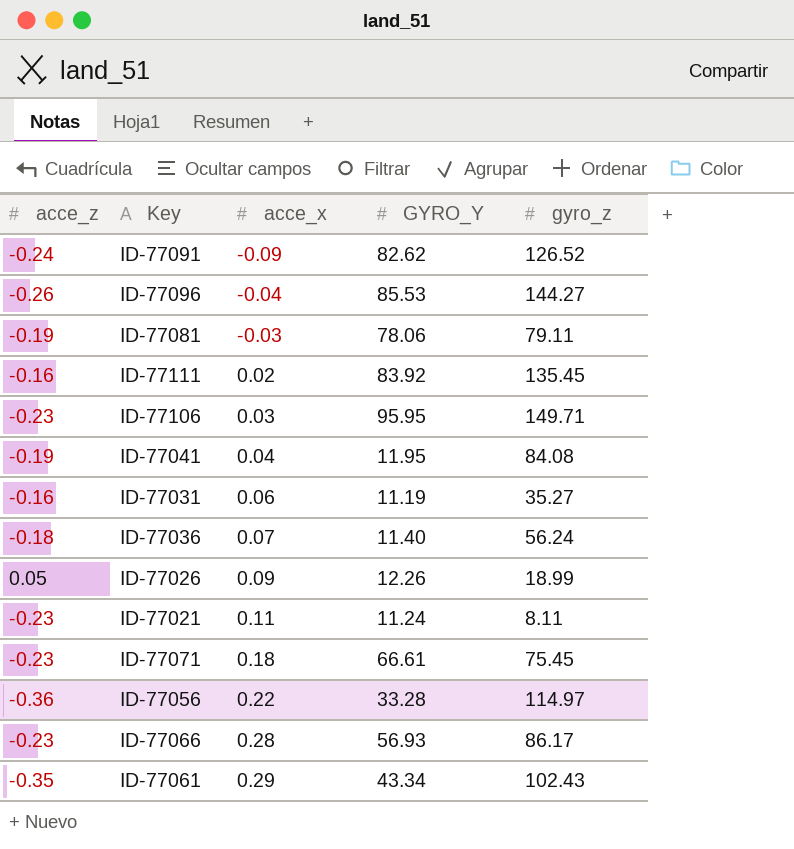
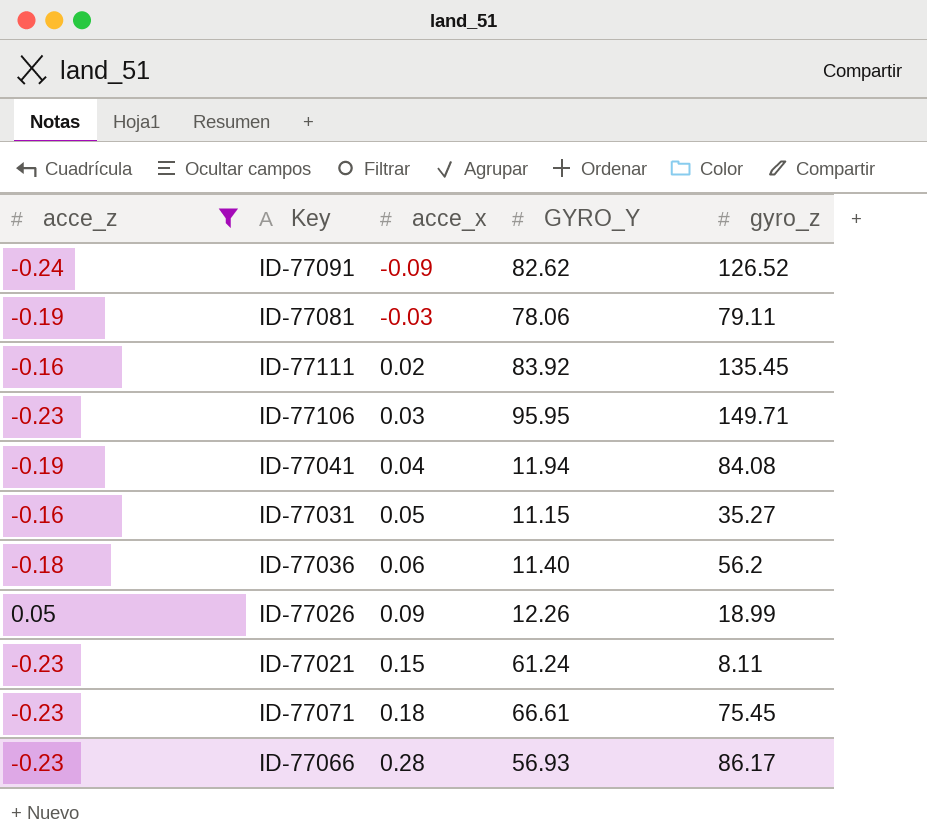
filter: none -> acce_z >= -0.24
ID-77041 | GYRO_Y: 11.95 -> 11.94
ID-77031 | acce_x: 0.06 -> 0.05
ID-77031 | GYRO_Y: 11.19 -> 11.15
ID-77036 | acce_x: 0.07 -> 0.06
ID-77036 | gyro_z: 56.24 -> 56.2
ID-77021 | acce_x: 0.11 -> 0.15
ID-77021 | GYRO_Y: 11.24 -> 61.24

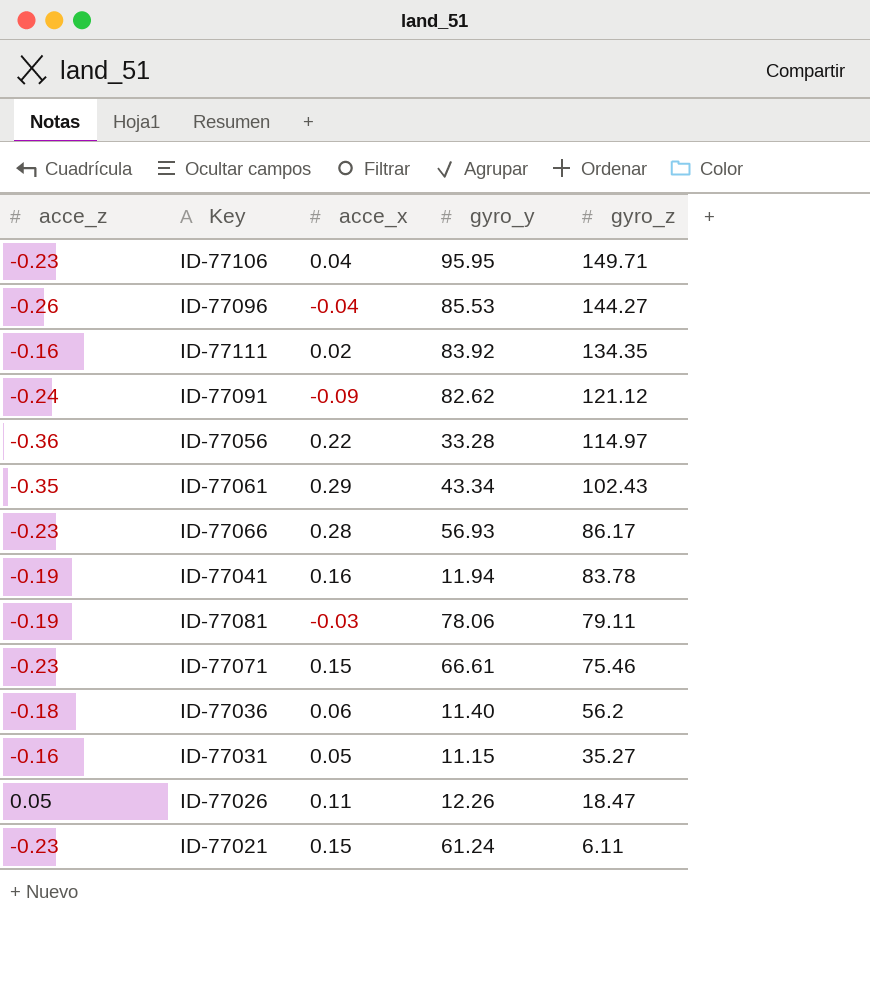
filter: acce_z >= -0.24 -> none
row order: acce_x ascending -> gyro_z descending
column name: GYRO_Y -> gyro_y
ID-77106 | acce_x: 0.03 -> 0.04
ID-77111 | gyro_z: 135.45 -> 134.35
ID-77091 | gyro_z: 126.52 -> 121.12
ID-77041 | acce_x: 0.04 -> 0.16
ID-77041 | gyro_z: 84.08 -> 83.78
ID-77071 | acce_x: 0.18 -> 0.15
ID-77071 | gyro_z: 75.45 -> 75.46
ID-77026 | acce_x: 0.09 -> 0.11
ID-77026 | gyro_z: 18.99 -> 18.47
ID-77021 | gyro_z: 8.11 -> 6.11

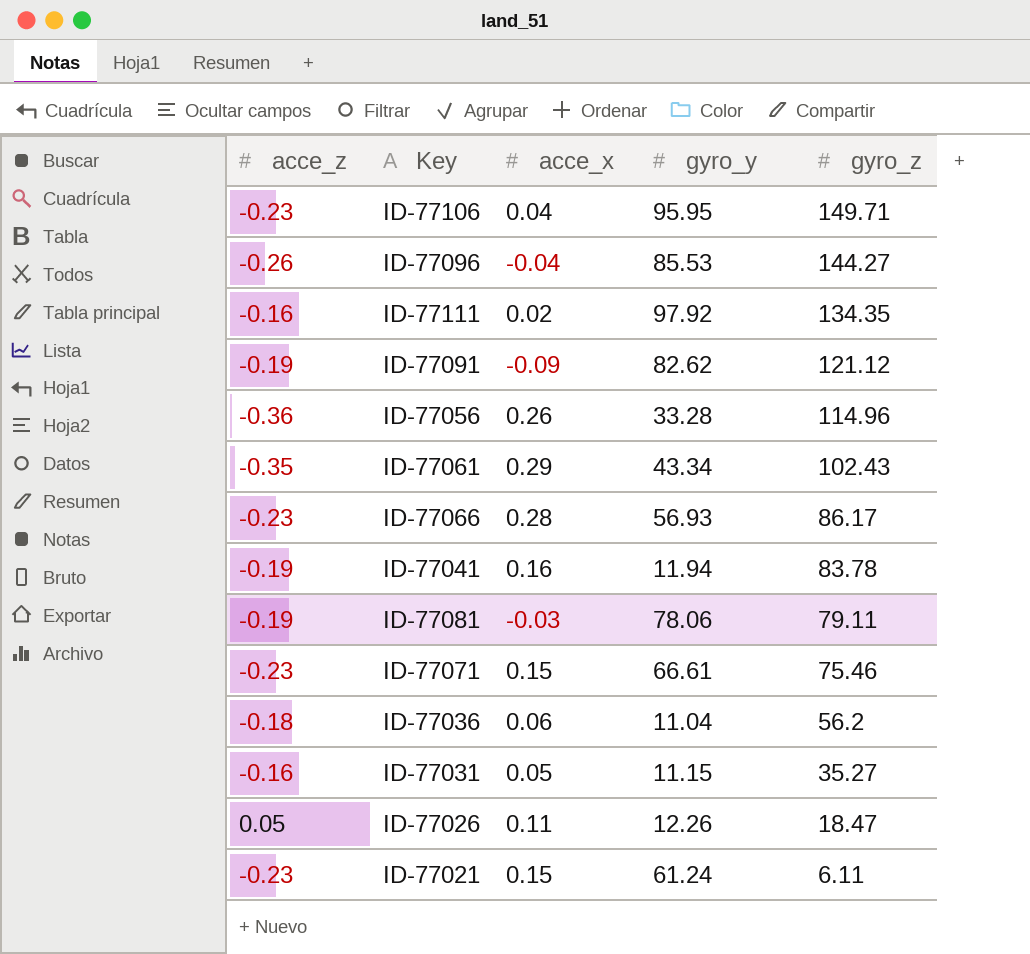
ID-77111 | gyro_y: 83.92 -> 97.92
ID-77091 | acce_z: -0.24 -> -0.19
ID-77056 | acce_x: 0.22 -> 0.26
ID-77056 | gyro_z: 114.97 -> 114.96
ID-77036 | gyro_y: 11.40 -> 11.04

